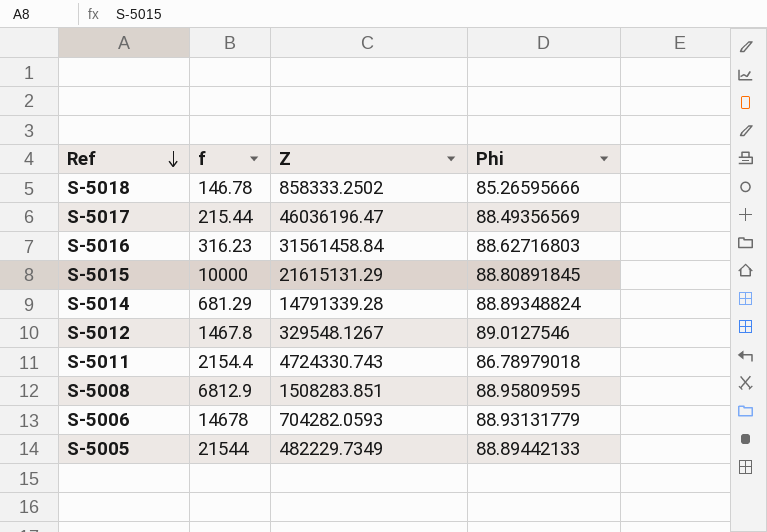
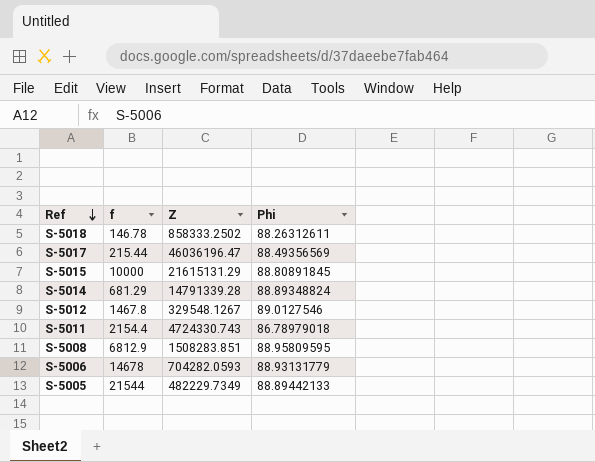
row S-5016: 316.23 | 31561458.84 | 88.62716803 -> none
S-5018 | Phi: 85.26595666 -> 88.26312611

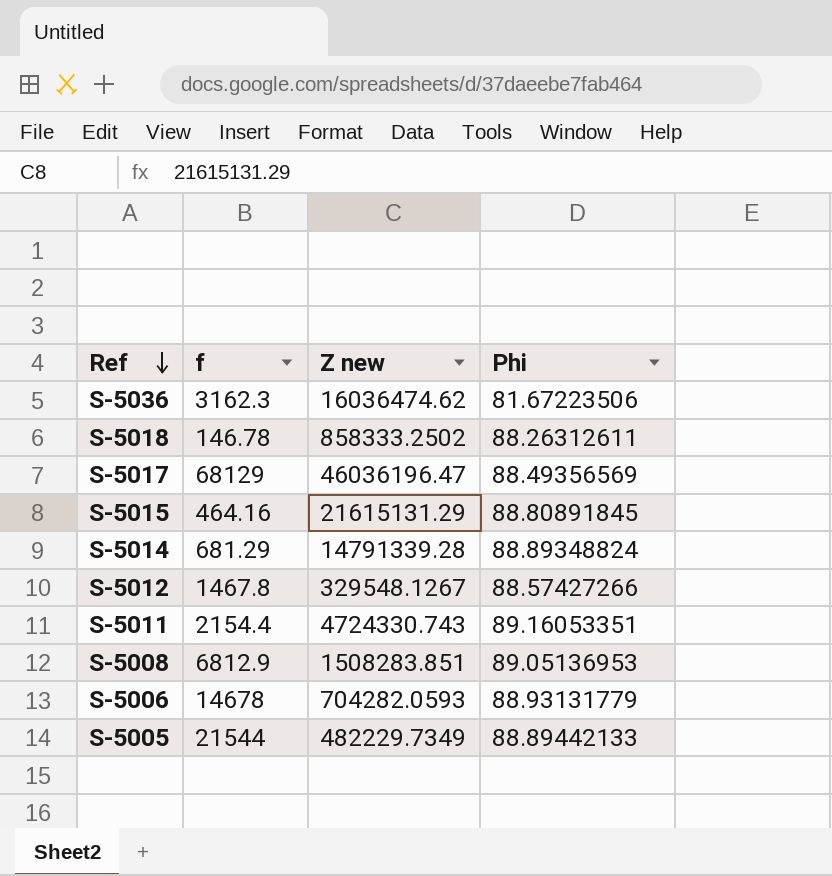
column name: Z -> Z new
row S-5036: none -> 3162.3 | 16036474.62 | 81.67223506
S-5017 | f: 215.44 -> 68129
S-5015 | f: 10000 -> 464.16
S-5012 | Phi: 89.0127546 -> 88.57427266
S-5011 | Phi: 86.78979018 -> 89.16053351
S-5008 | Phi: 88.95809595 -> 89.05136953

